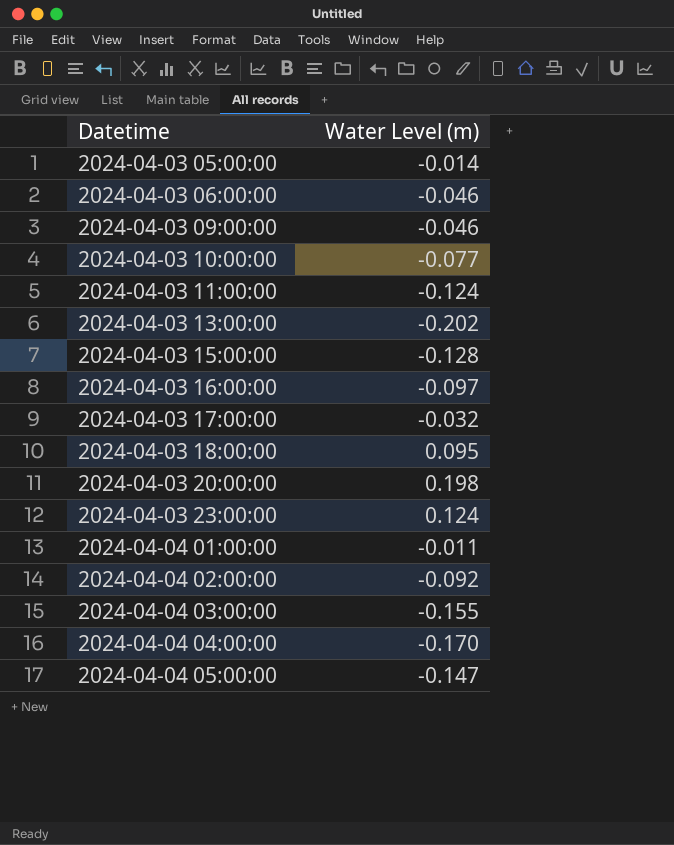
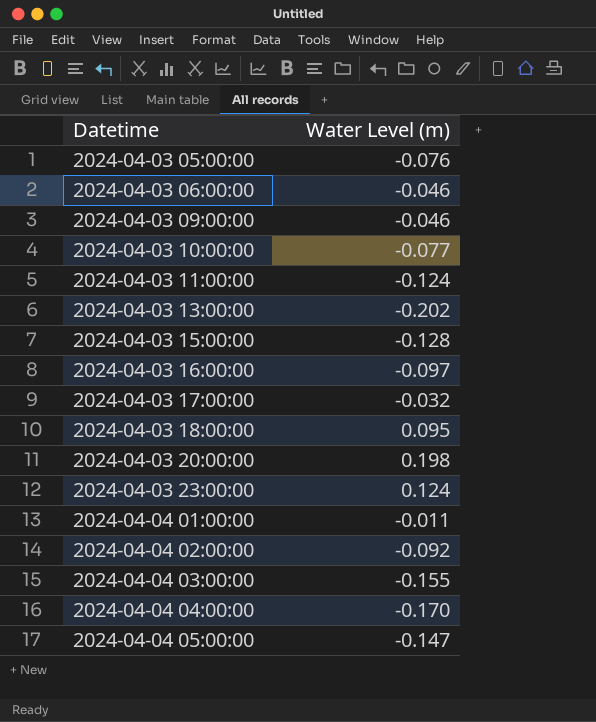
2024-04-03 05:00:00 | Water Level (m): -0.014 -> -0.076

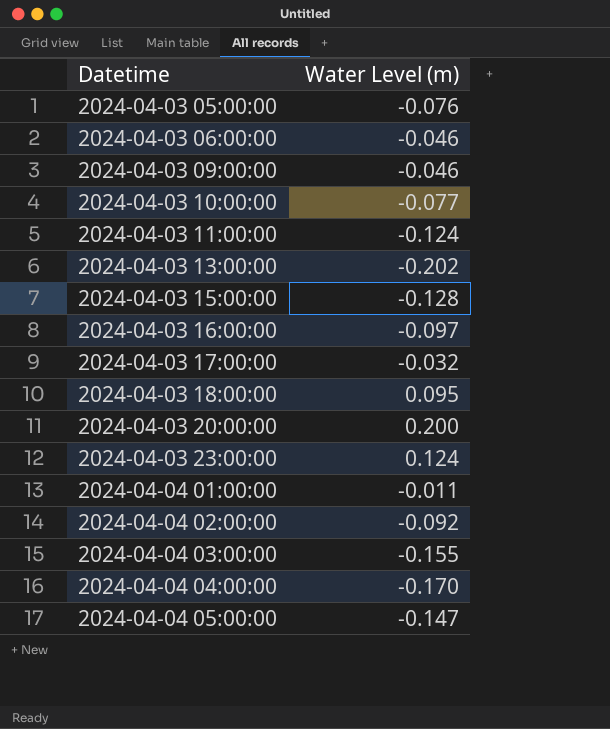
2024-04-03 20:00:00 | Water Level (m): 0.198 -> 0.200

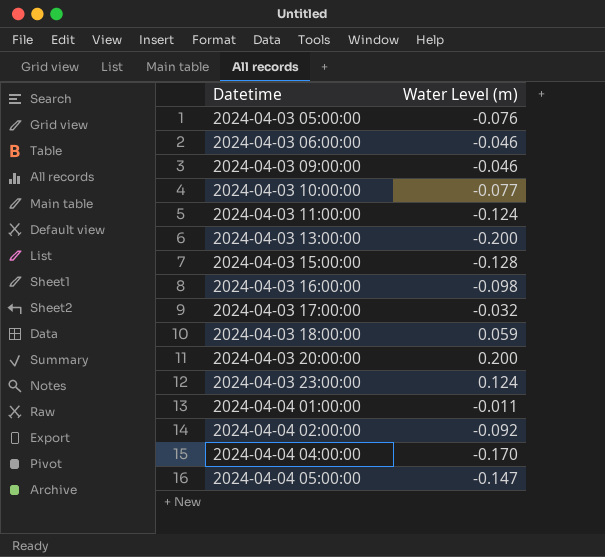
row 2024-04-04 03:00:00: -0.155 -> none
2024-04-03 13:00:00 | Water Level (m): -0.202 -> -0.200
2024-04-03 16:00:00 | Water Level (m): -0.097 -> -0.098
2024-04-03 18:00:00 | Water Level (m): 0.095 -> 0.059

